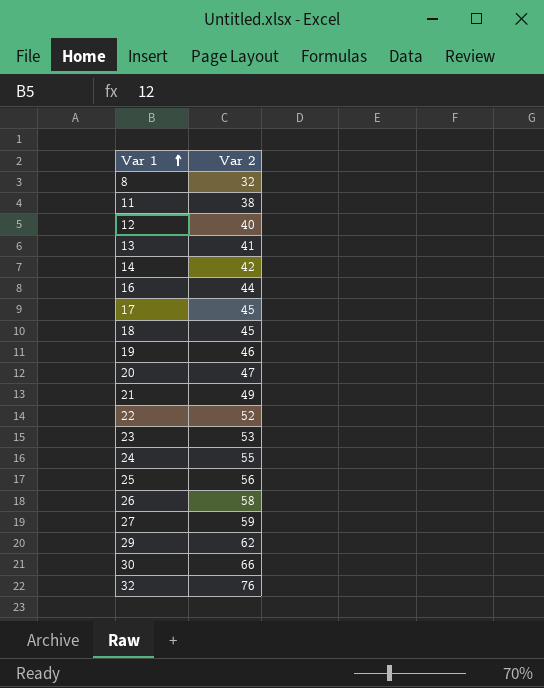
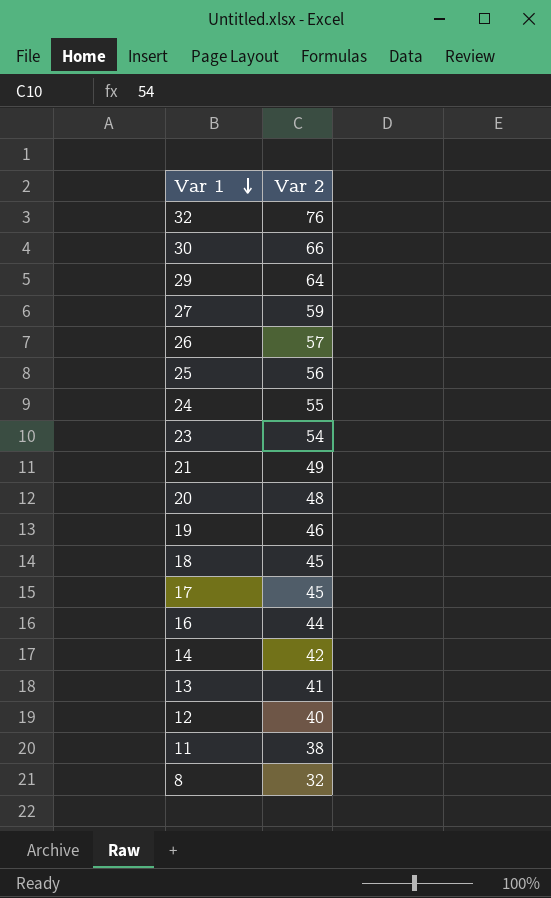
row order: Var 1 ascending -> Var 1 descending
row 22: 52 -> none
29 | Var 2: 62 -> 64
26 | Var 2: 58 -> 57
23 | Var 2: 53 -> 54
20 | Var 2: 47 -> 48

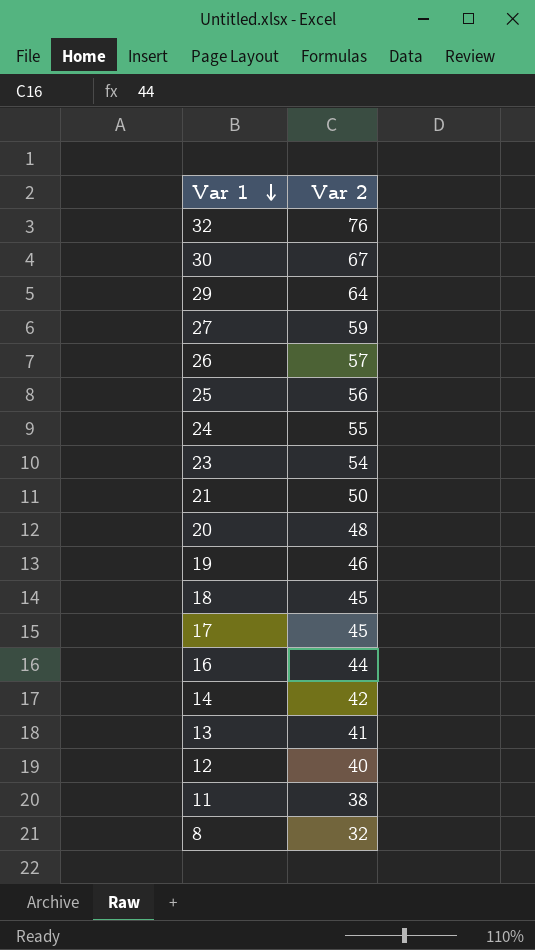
30 | Var 2: 66 -> 67
21 | Var 2: 49 -> 50

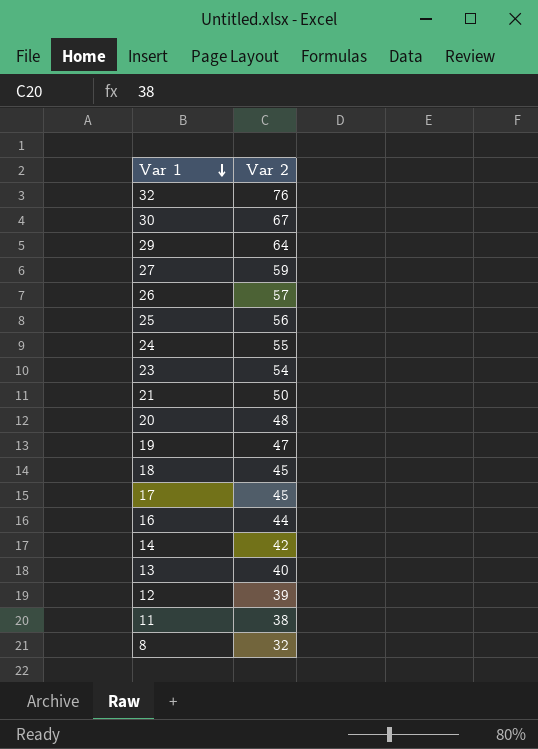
19 | Var 2: 46 -> 47
13 | Var 2: 41 -> 40
12 | Var 2: 40 -> 39

